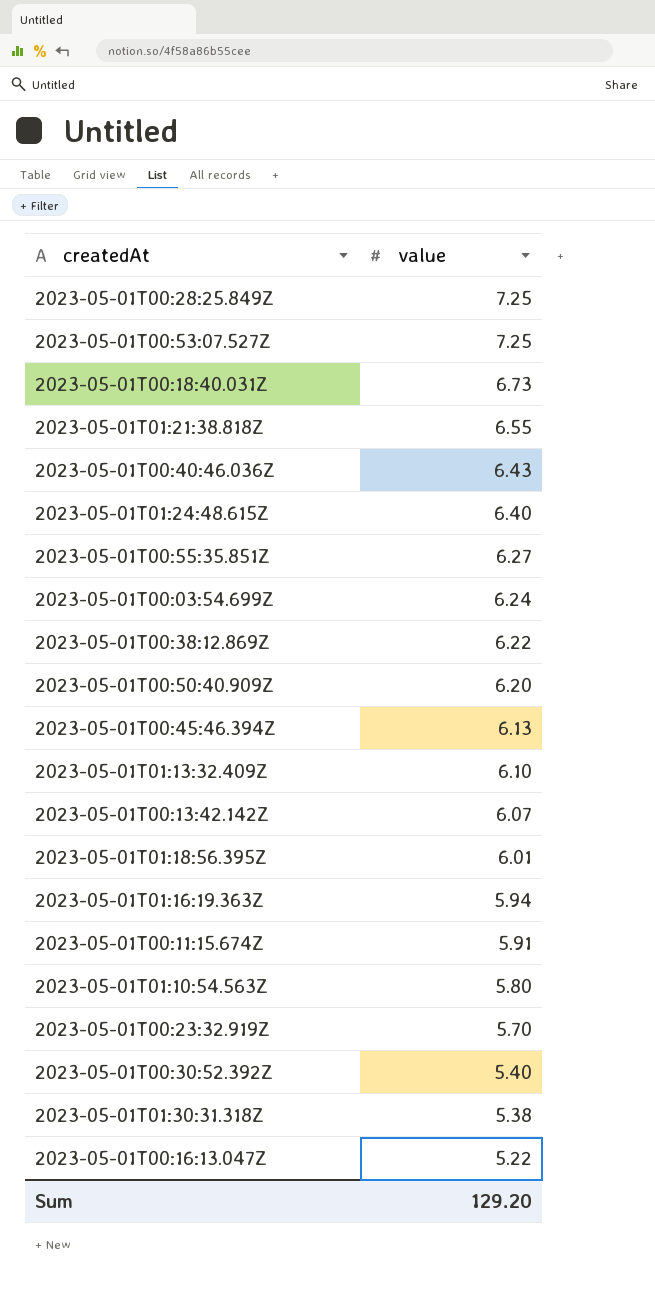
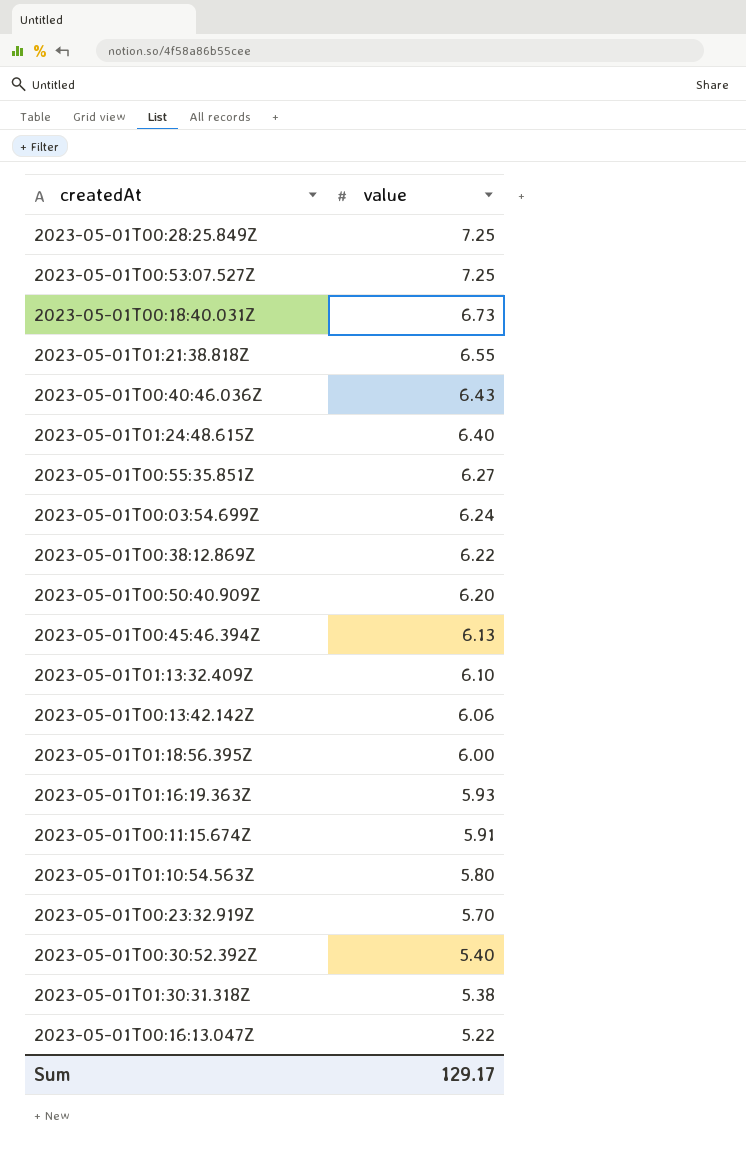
2023-05-01T00:13:42.142Z | value: 6.07 -> 6.06
2023-05-01T01:18:56.395Z | value: 6.01 -> 6.00
2023-05-01T01:16:19.363Z | value: 5.94 -> 5.93
Sum | value: 129.20 -> 129.17

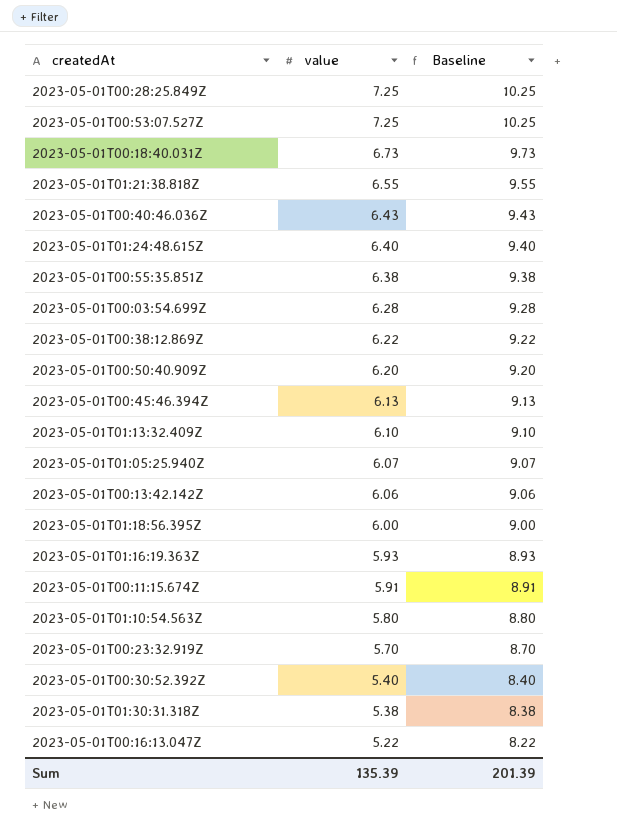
column Baseline | formula: none -> [value] + 3
2023-05-01T00:55:35.851Z | value: 6.27 -> 6.38
2023-05-01T00:03:54.699Z | value: 6.24 -> 6.28
row 2023-05-01T01:05:25.940Z: none -> 6.07 | 9.07
Sum | value: 129.17 -> 135.39

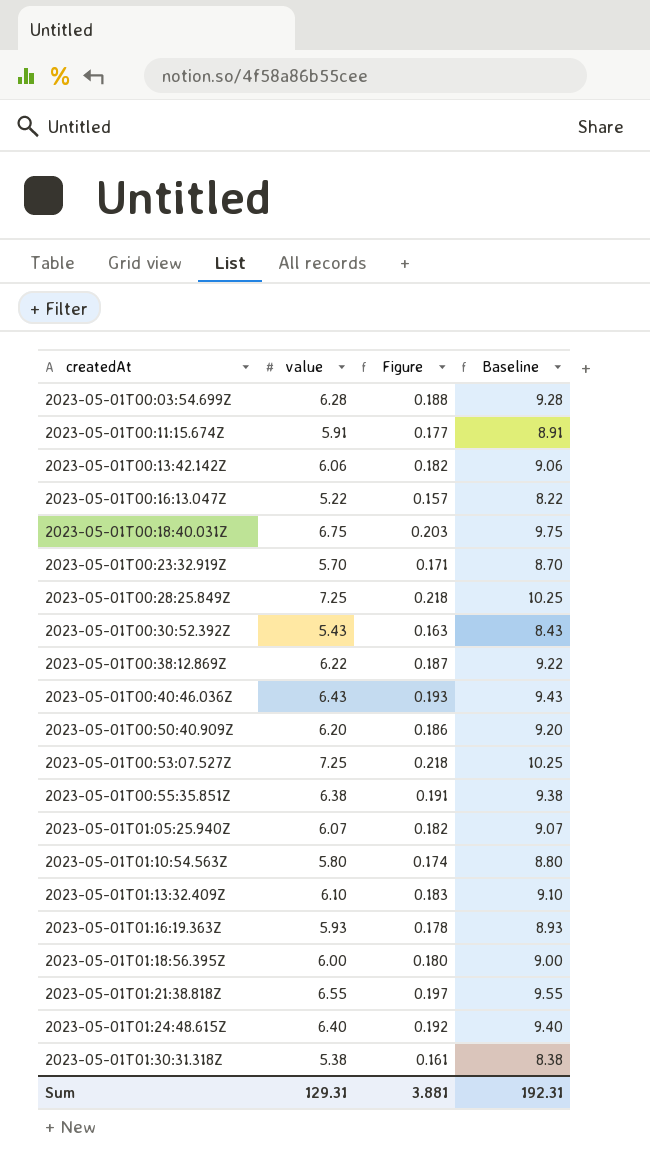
row order: value descending -> createdAt ascending
column Figure | formula: none -> [value] * 0.03
row 2023-05-01T00:45:46.394Z: 6.13 | 9.13 -> none
2023-05-01T00:18:40.031Z | value: 6.73 -> 6.75
2023-05-01T00:18:40.031Z | Baseline: 9.73 -> 9.75
2023-05-01T00:30:52.392Z | value: 5.40 -> 5.43
2023-05-01T00:30:52.392Z | Baseline: 8.40 -> 8.43
Sum | value: 135.39 -> 129.31
Sum | Baseline: 201.39 -> 192.31

